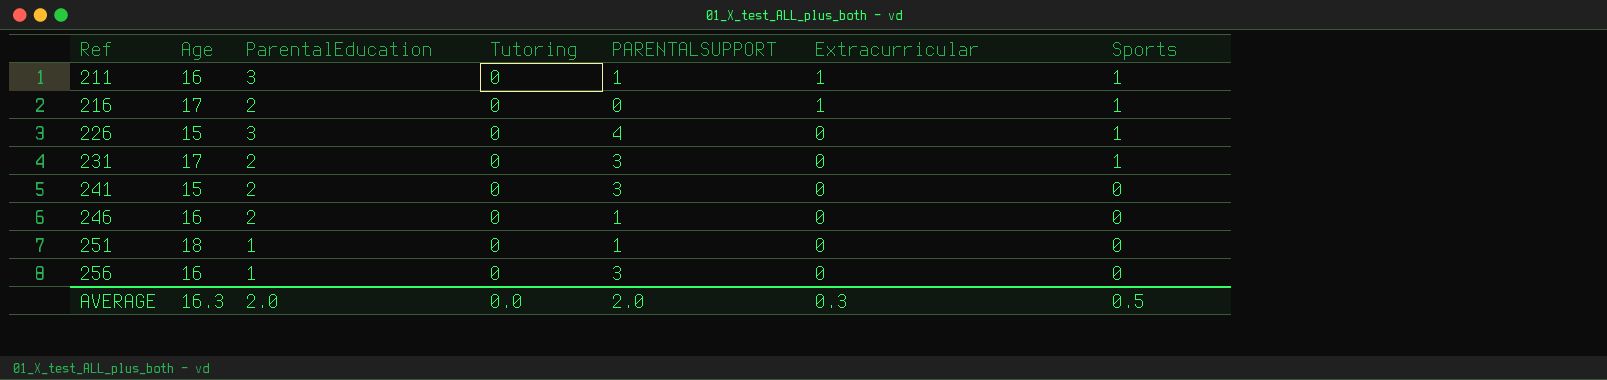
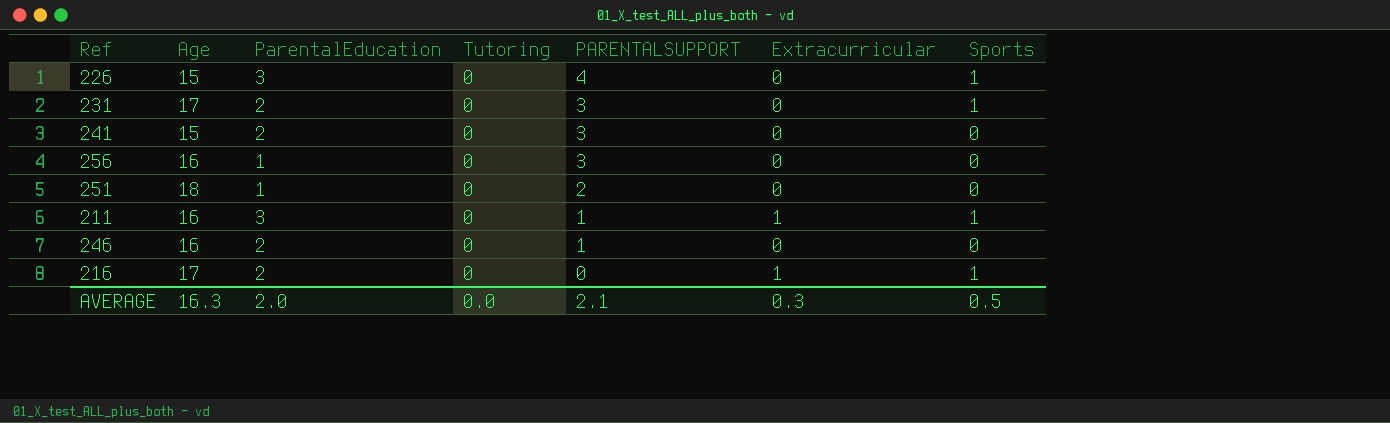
row order: Ref ascending -> PARENTALSUPPORT descending
251 | PARENTALSUPPORT: 1 -> 2
AVERAGE | PARENTALSUPPORT: 2.0 -> 2.1

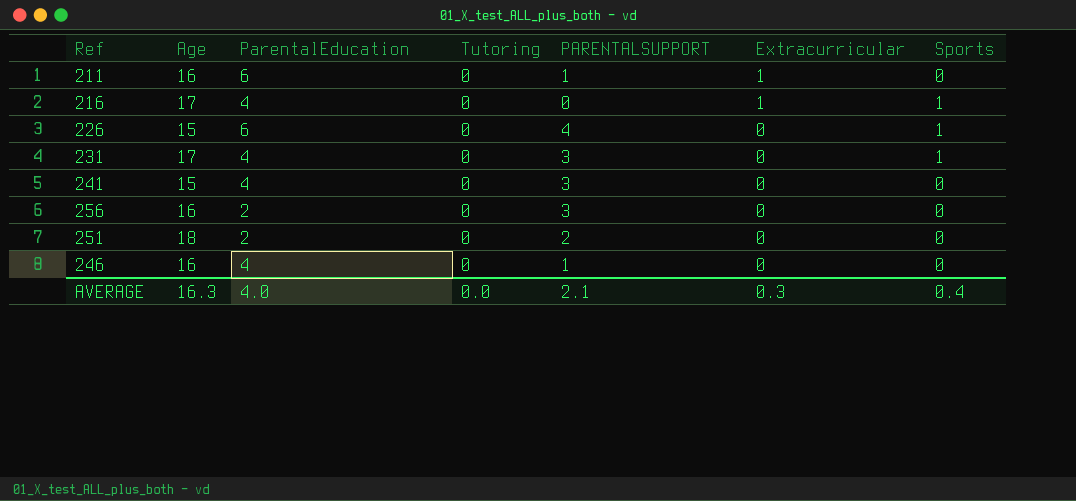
row order: PARENTALSUPPORT descending -> Extracurricular descending
211 | ParentalEducation: 3 -> 6
211 | Sports: 1 -> 0
216 | ParentalEducation: 2 -> 4
226 | ParentalEducation: 3 -> 6
231 | ParentalEducation: 2 -> 4
241 | ParentalEducation: 2 -> 4
256 | ParentalEducation: 1 -> 2
251 | ParentalEducation: 1 -> 2
246 | ParentalEducation: 2 -> 4
AVERAGE | ParentalEducation: 2.0 -> 4.0
AVERAGE | Sports: 0.5 -> 0.4

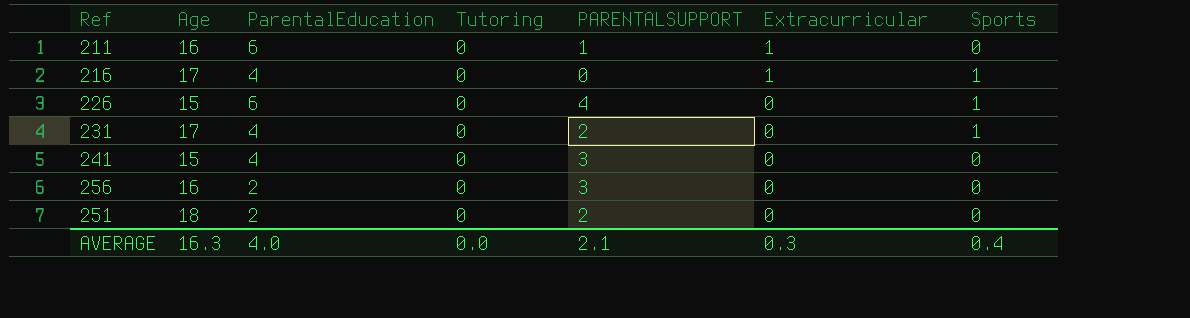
row 246: 16 | 4 | 0 | 1 | 0 | 0 -> none
231 | PARENTALSUPPORT: 3 -> 2

